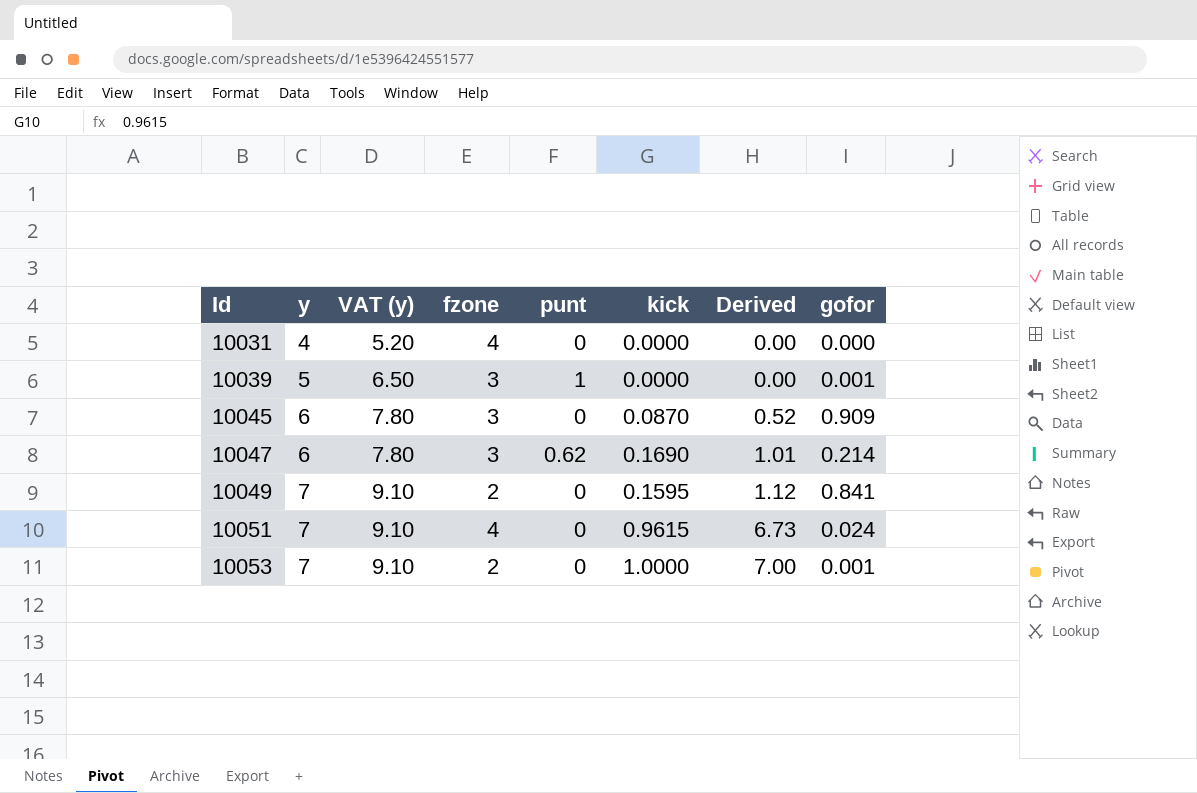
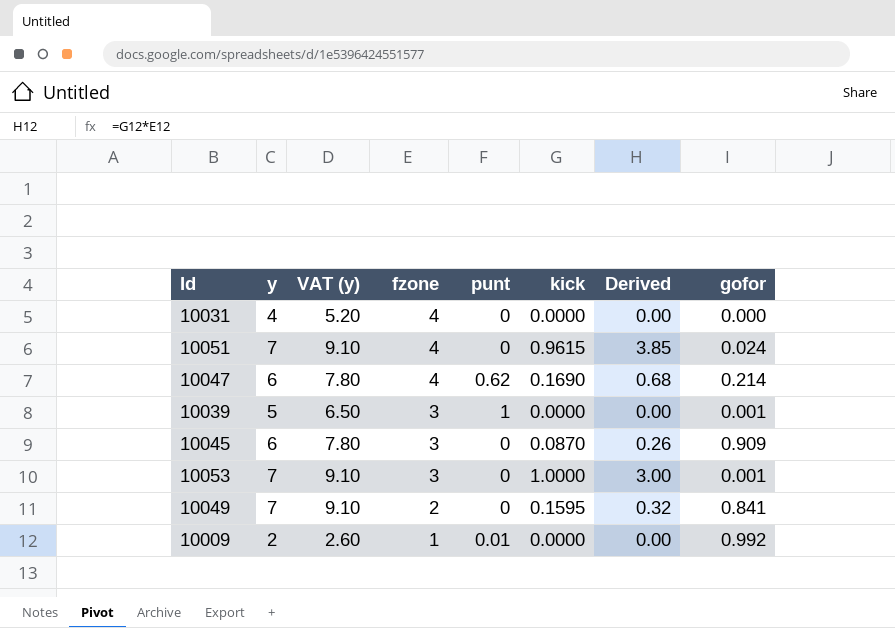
row order: Id ascending -> fzone descending
column Derived | formula: [y] * [kick] -> [fzone] * [kick]
10047 | fzone: 3 -> 4
10053 | fzone: 2 -> 3
row 10009: none -> 2 | 2.60 | 1 | 0.01 | 0.0000 | 0.00 | 0.992

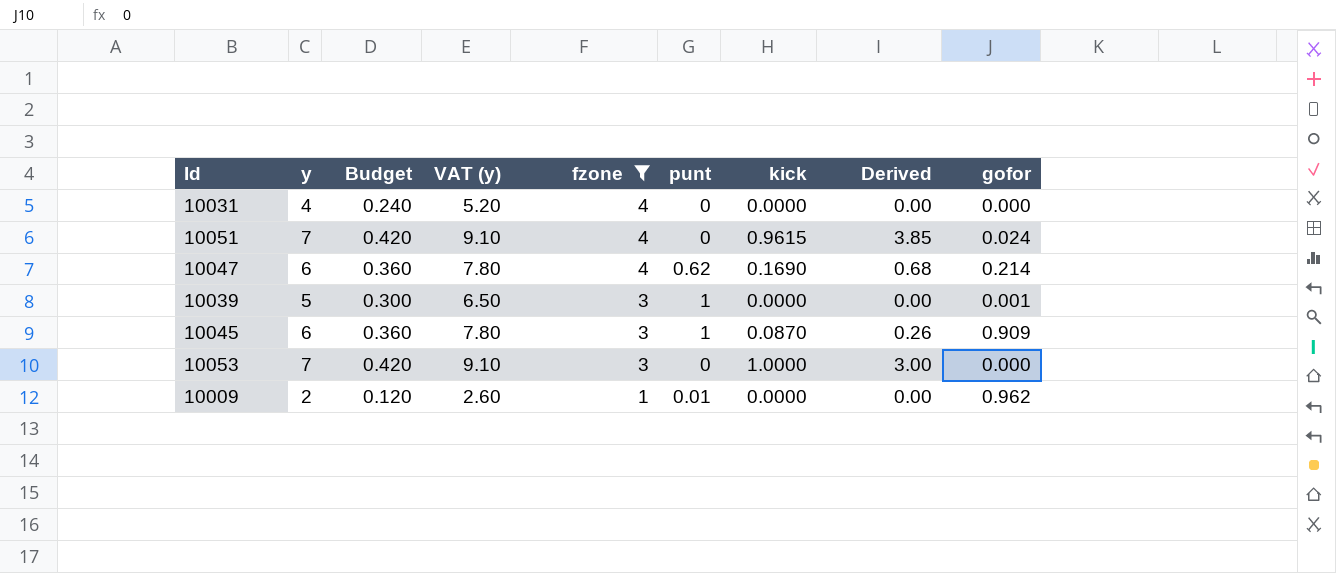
filter: none -> fzone != 2
column Budget | formula: none -> [y] * 0.06
10045 | punt: 0 -> 1
10053 | gofor: 0.001 -> 0.000
10009 | gofor: 0.992 -> 0.962

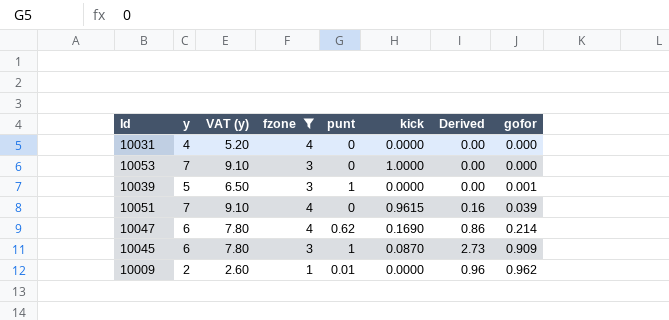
row order: fzone descending -> gofor ascending
column Budget | formula: [y] * 0.06 -> none
column Derived | formula: [fzone] * [kick] -> [fzone] * [gofor]
10051 | gofor: 0.024 -> 0.039

